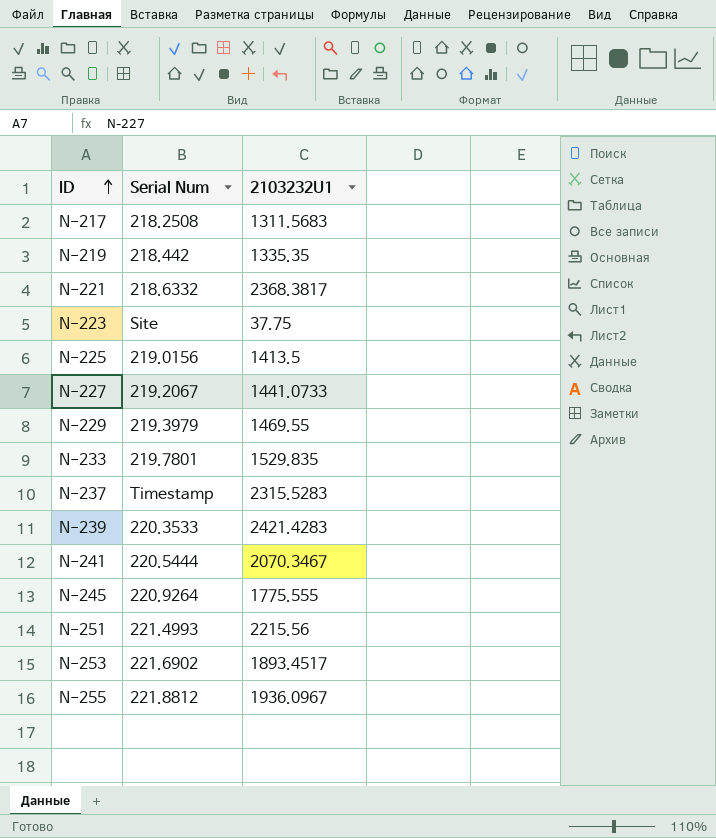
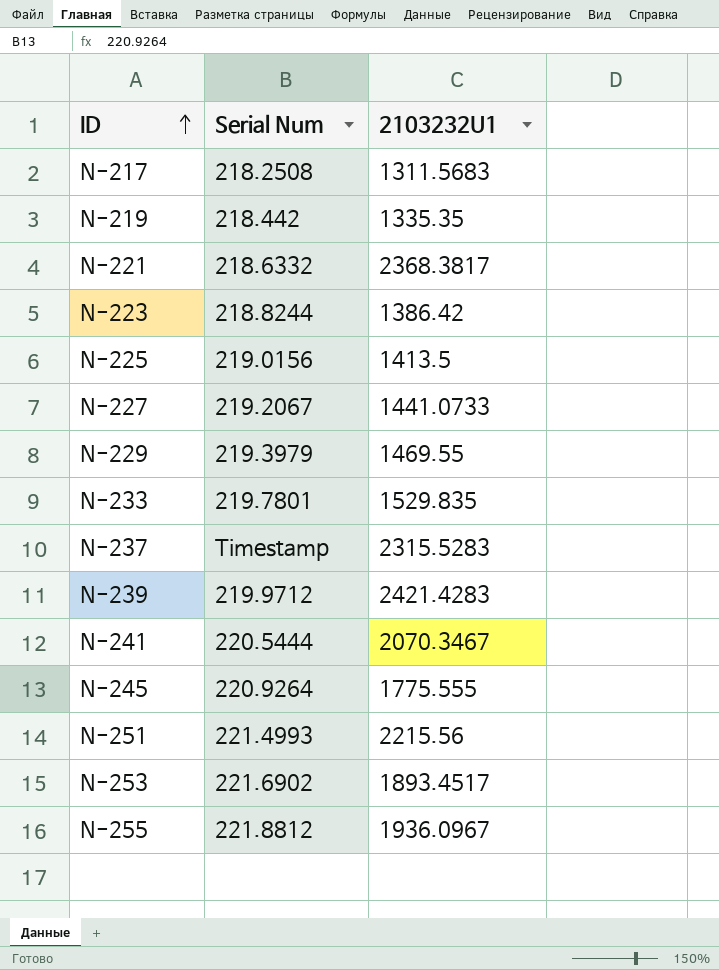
N-223 | Serial Num: Site -> 218.8244
N-223 | 2103232U1: 37.75 -> 1386.42
N-239 | Serial Num: 220.3533 -> 219.9712

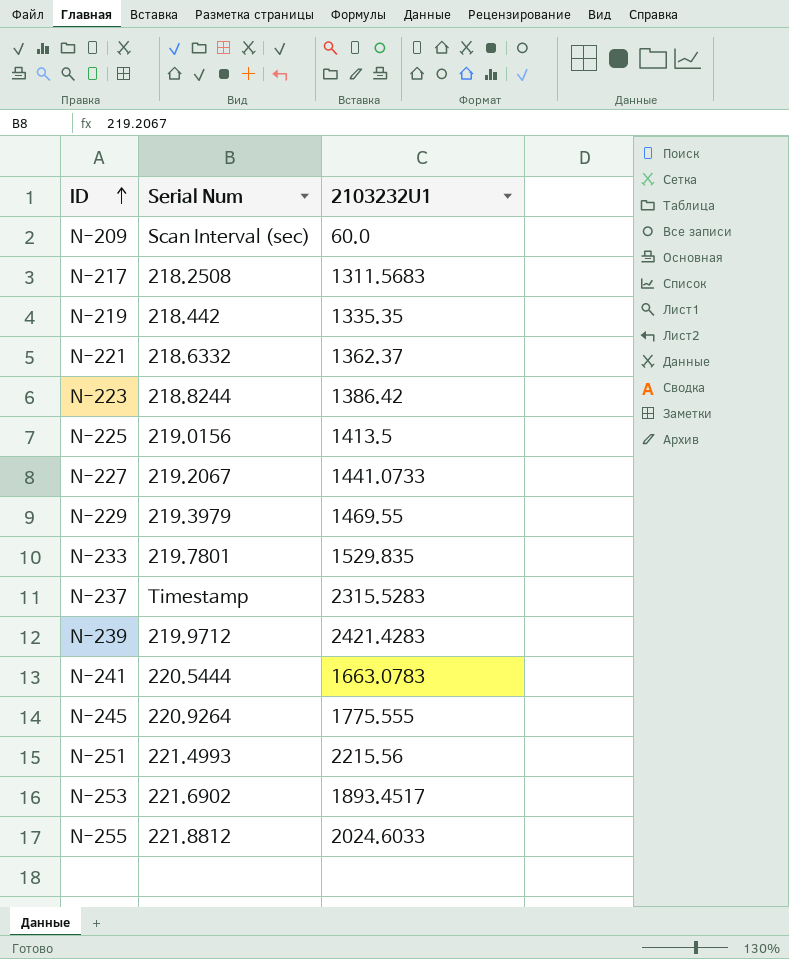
row N-209: none -> Scan Interval (sec) | 60.0
N-221 | 2103232U1: 2368.3817 -> 1362.37
N-241 | 2103232U1: 2070.3467 -> 1663.0783
N-255 | 2103232U1: 1936.0967 -> 2024.6033

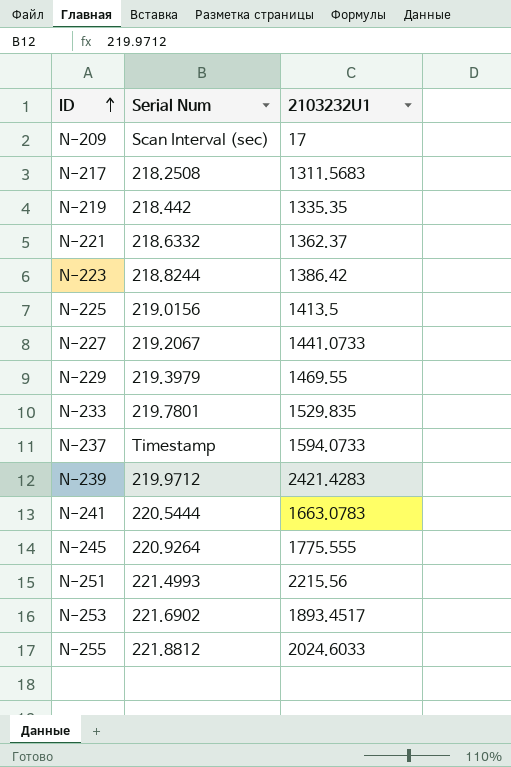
N-209 | 2103232U1: 60.0 -> 17
N-237 | 2103232U1: 2315.5283 -> 1594.0733

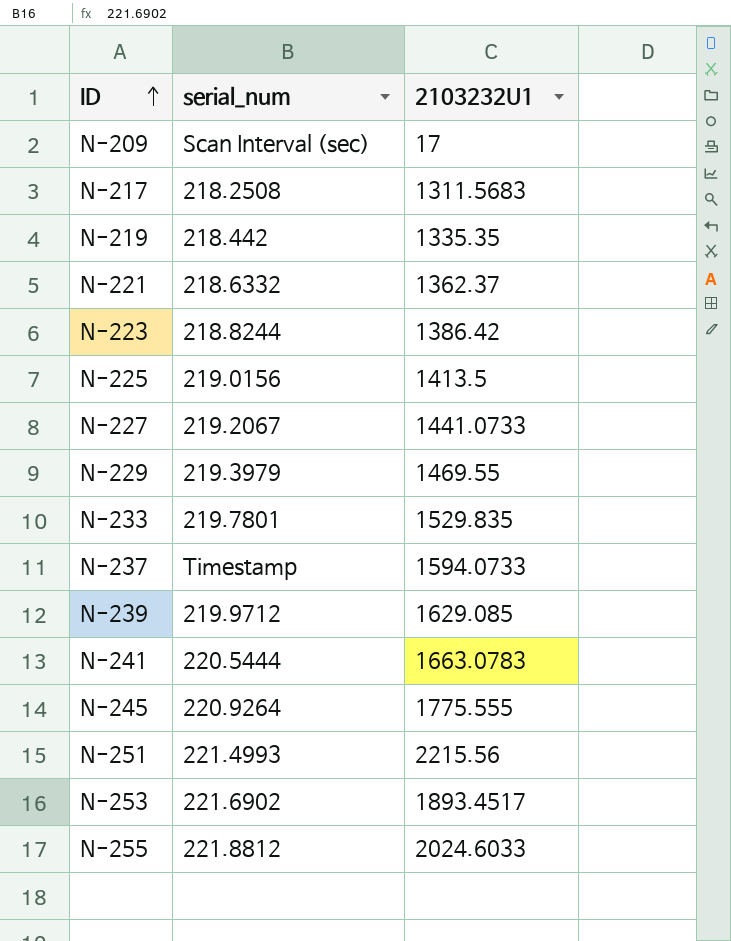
column name: Serial Num -> serial_num
N-239 | 2103232U1: 2421.4283 -> 1629.085

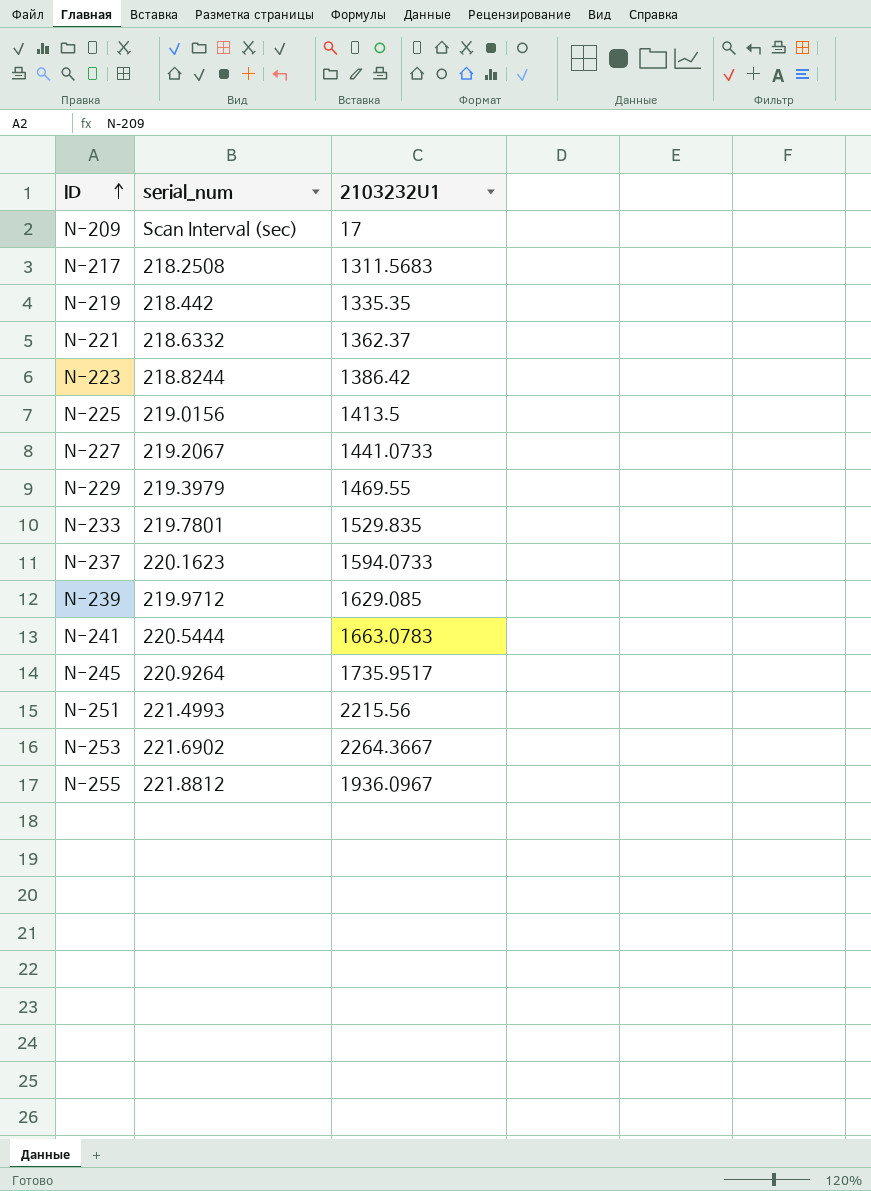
N-237 | serial_num: Timestamp -> 220.1623
N-245 | 2103232U1: 1775.555 -> 1735.9517
N-253 | 2103232U1: 1893.4517 -> 2264.3667
N-255 | 2103232U1: 2024.6033 -> 1936.0967

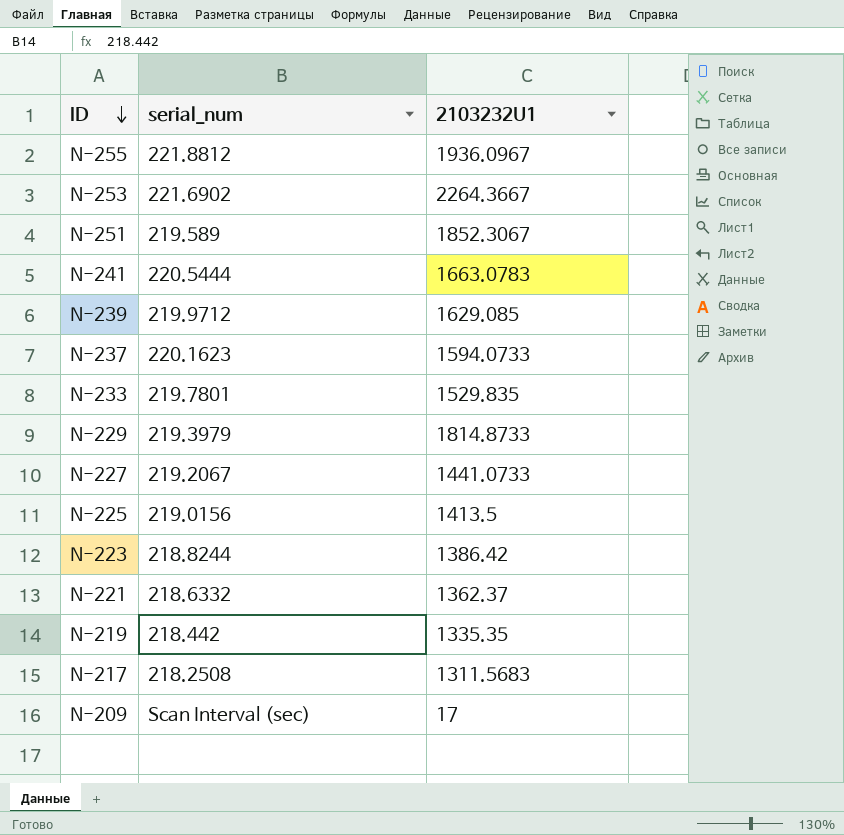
row order: ID ascending -> ID descending
row N-245: 220.9264 | 1735.9517 -> none
N-251 | serial_num: 221.4993 -> 219.589
N-251 | 2103232U1: 2215.56 -> 1852.3067
N-229 | 2103232U1: 1469.55 -> 1814.8733

